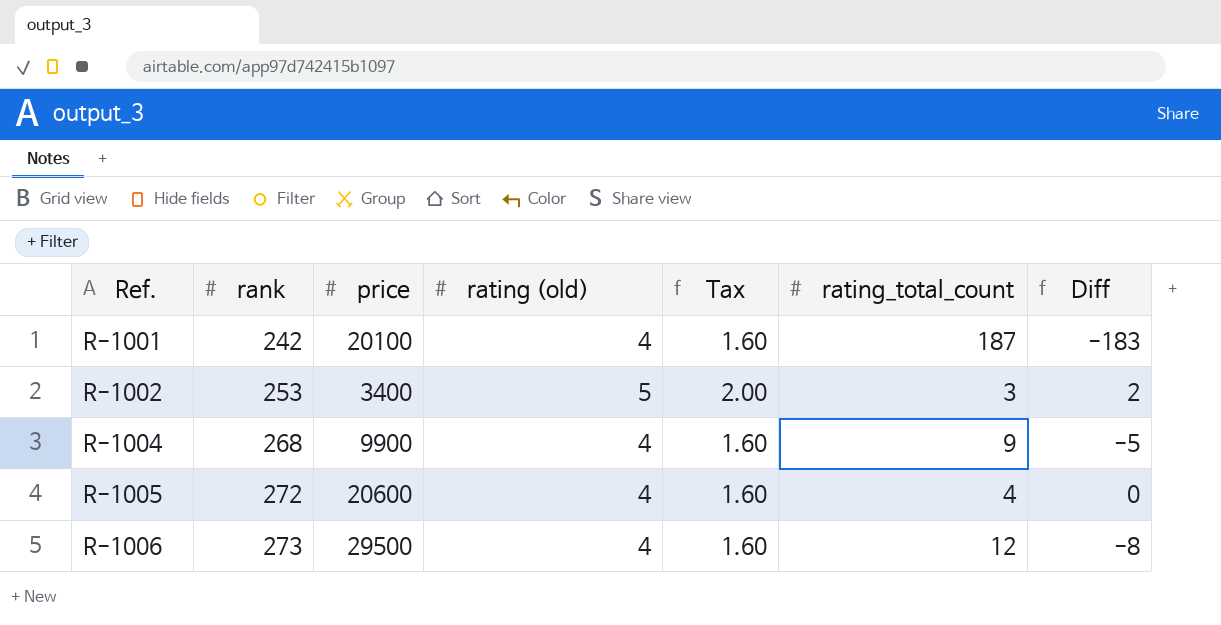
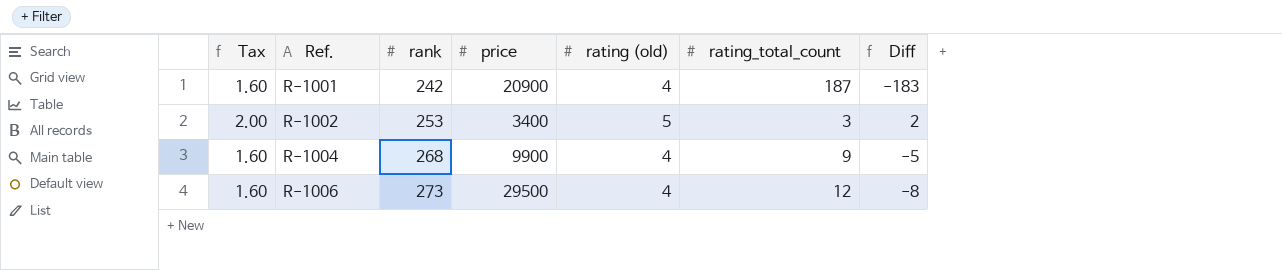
column Tax | position: 5 -> 1
row R-1005: 272 | 20600 | 4 | 1.60 | 4 | 0 -> none
R-1001 | price: 20100 -> 20900

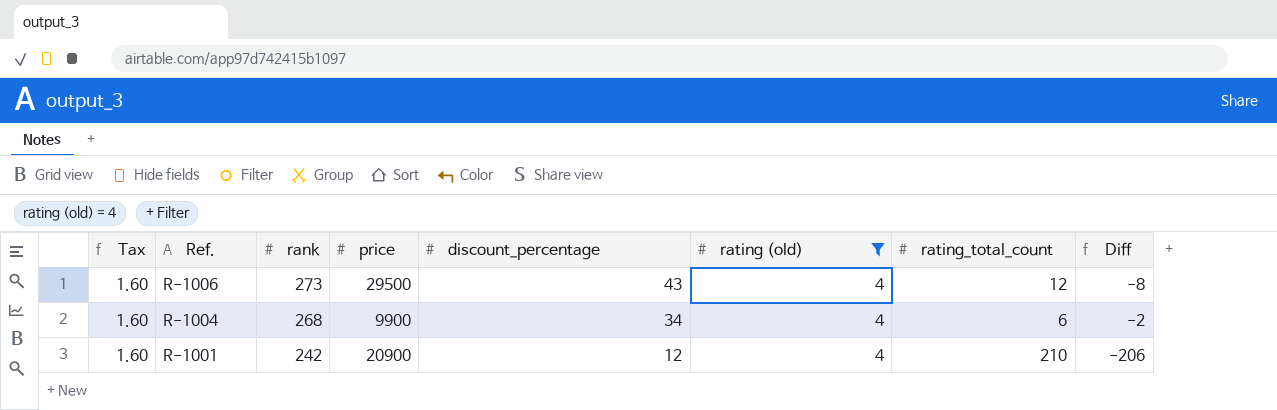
filter: none -> rating (old) = 4
row order: Ref. ascending -> Ref. descending
column discount_percentage | position: none -> 5
R-1004 | rating_total_count: 9 -> 6
R-1004 | Diff: -5 -> -2
R-1001 | rating_total_count: 187 -> 210
R-1001 | Diff: -183 -> -206

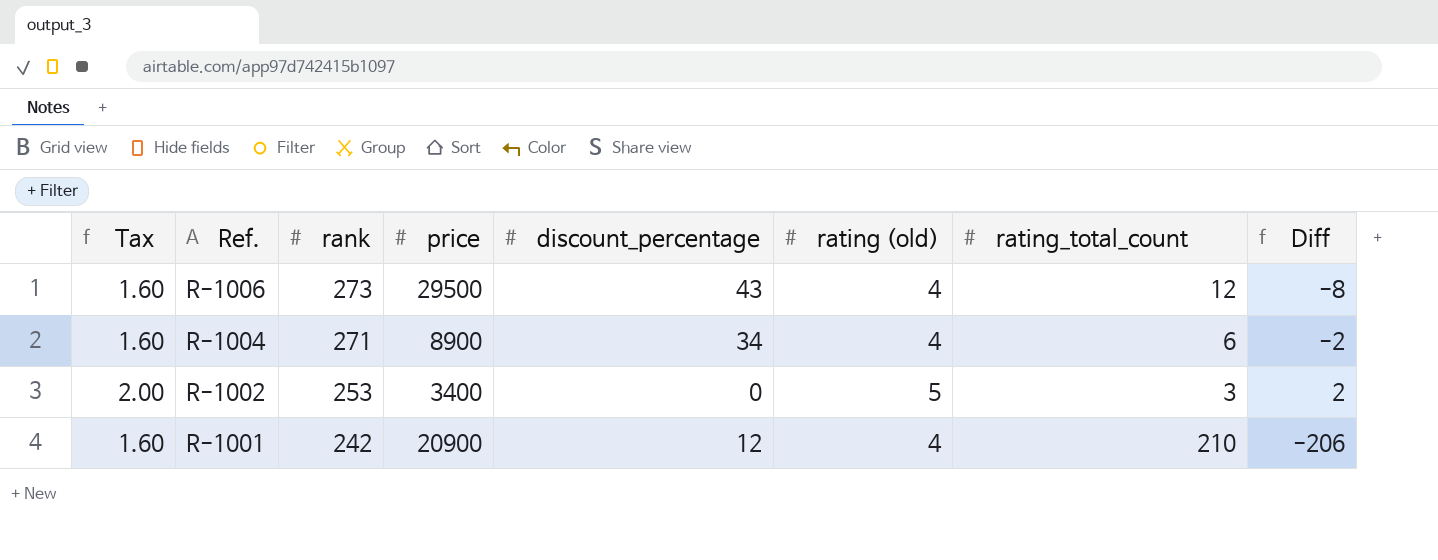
filter: rating (old) = 4 -> none
R-1004 | rank: 268 -> 271
R-1004 | price: 9900 -> 8900

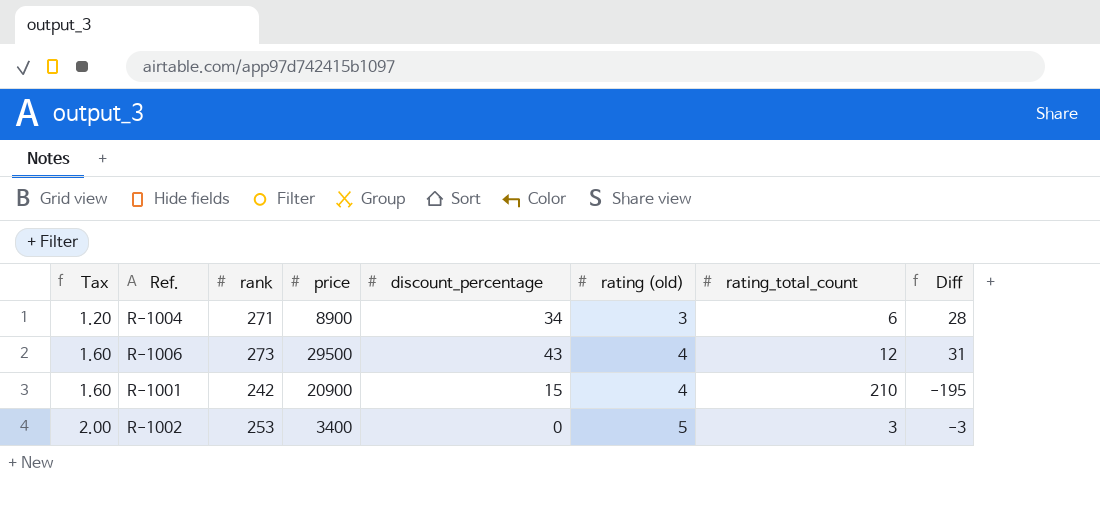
row order: Ref. descending -> Tax ascending
column Diff | formula: [rating (old)] - [rating_total_count] -> [discount_percentage] - [rating_total_count]
R-1004 | Tax: 1.60 -> 1.20
R-1004 | rating (old): 4 -> 3
R-1001 | discount_percentage: 12 -> 15

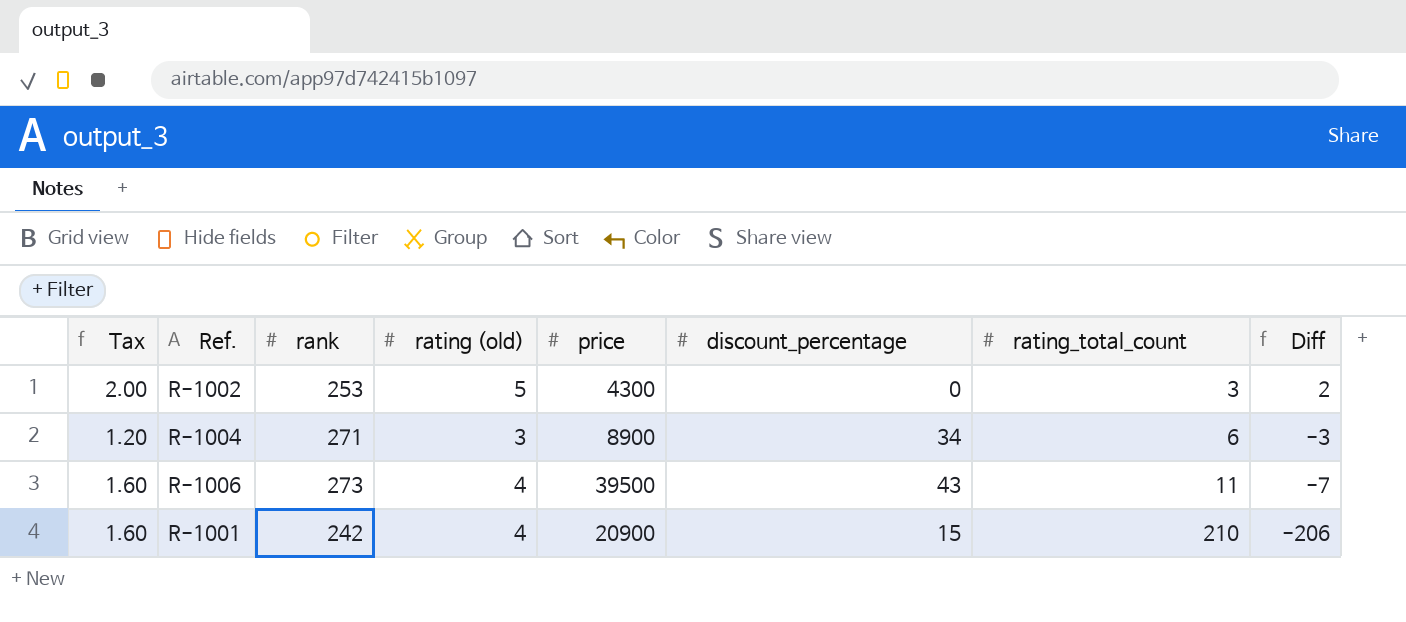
row order: Tax ascending -> rating_total_count ascending
column rating (old) | position: 6 -> 4
column Diff | formula: [discount_percentage] - [rating_total_count] -> [rating (old)] - [rating_total_count]
R-1002 | price: 3400 -> 4300
R-1006 | price: 29500 -> 39500
R-1006 | rating_total_count: 12 -> 11

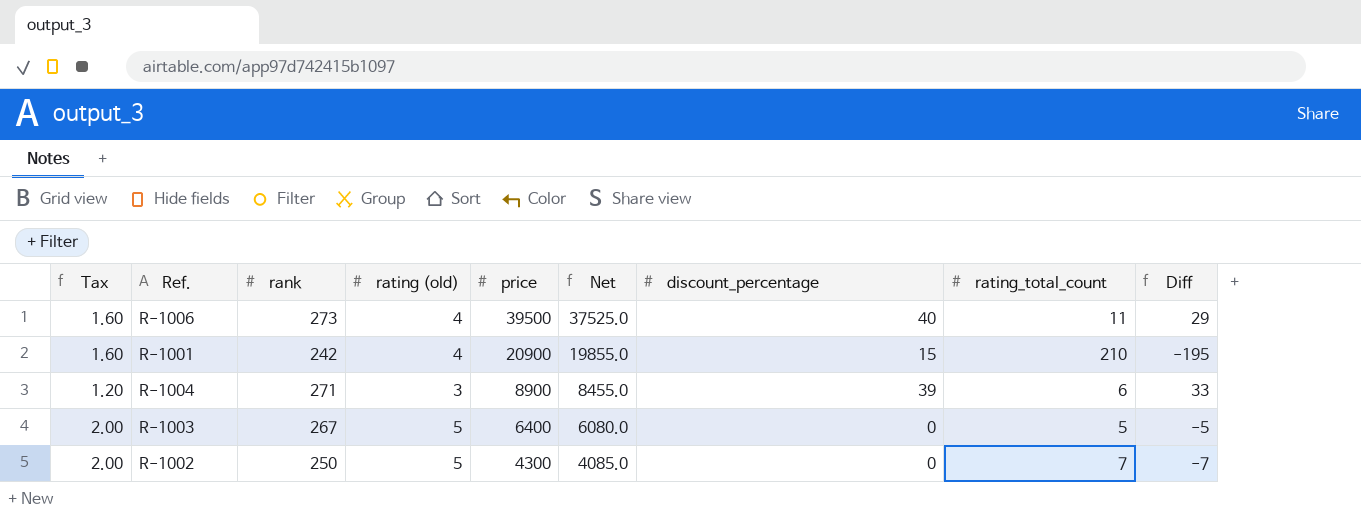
row order: rating_total_count ascending -> price descending
column Net | formula: none -> [price] * 0.95
column Diff | formula: [rating (old)] - [rating_total_count] -> [discount_percentage] - [rating_total_count]
R-1006 | discount_percentage: 43 -> 40
R-1004 | discount_percentage: 34 -> 39
row R-1003: none -> 2.00 | 267 | 5 | 6400 | 6080.0 | 0 | 5 | -5
R-1002 | rank: 253 -> 250
R-1002 | rating_total_count: 3 -> 7

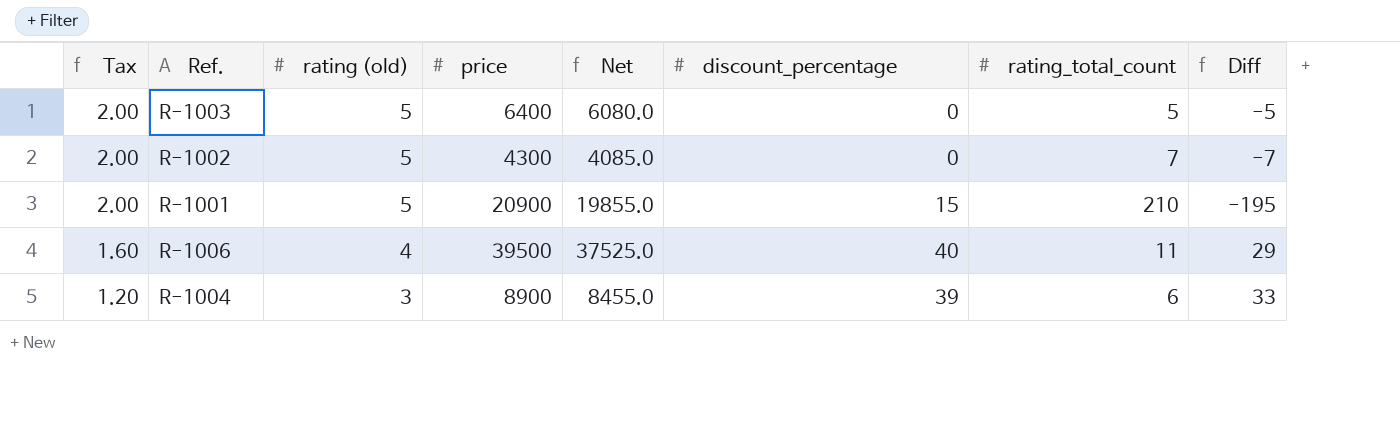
row order: price descending -> Tax descending
column rank | position: 3 -> none
R-1001 | Tax: 1.60 -> 2.00
R-1001 | rating (old): 4 -> 5

